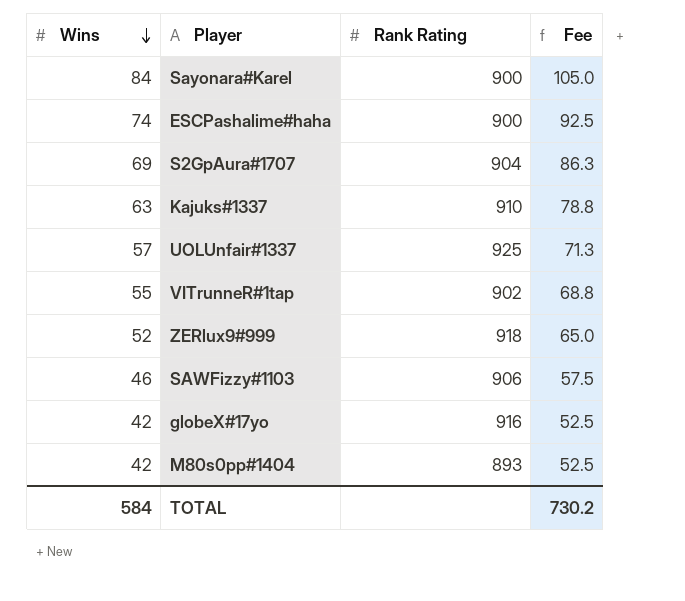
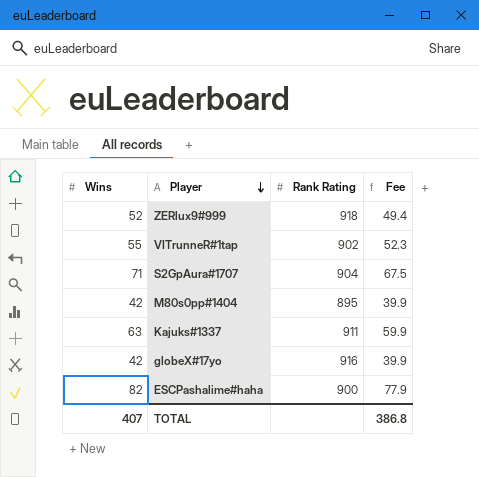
row order: Wins descending -> Player descending
column Fee | formula: [Wins] * 1.25 -> [Wins] * 0.95
row Sayonara#Karel: 84 | 900 | 105.0 -> none
row UOLUnfair#1337: 57 | 925 | 71.3 -> none
row SAWFizzy#1103: 46 | 906 | 57.5 -> none
S2GpAura#1707 | Wins: 69 -> 71
M80s0pp#1404 | Rank Rating: 893 -> 895
Kajuks#1337 | Rank Rating: 910 -> 911
ESCPashalime#haha | Wins: 74 -> 82
TOTAL | Wins: 584 -> 407
TOTAL | Fee: 730.2 -> 386.8

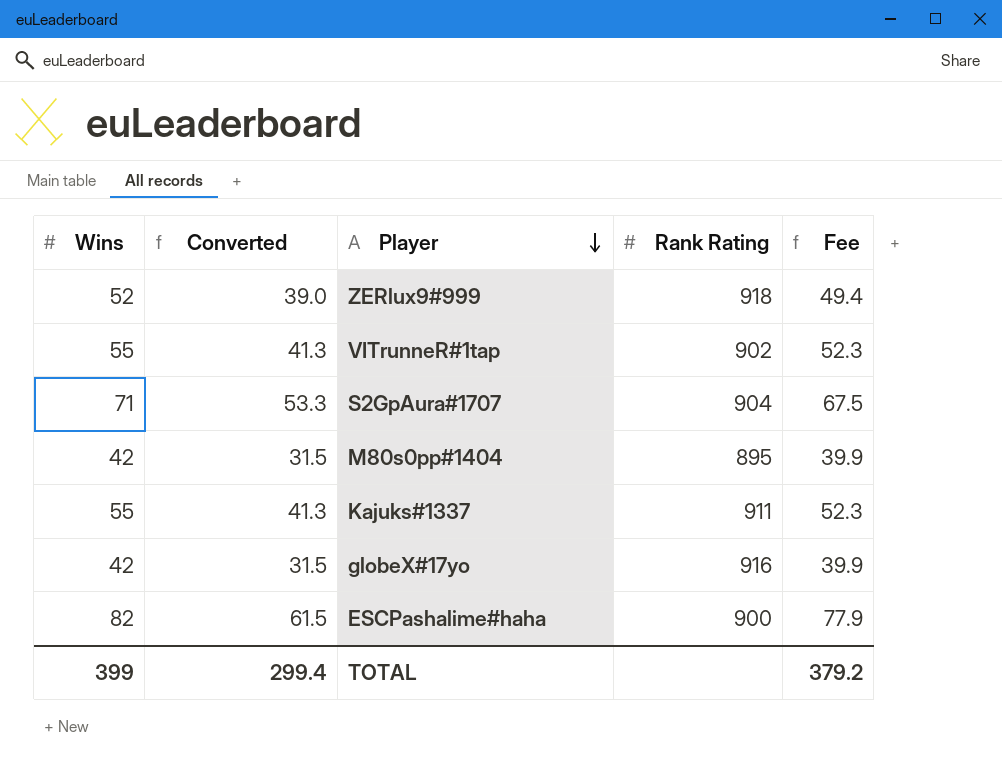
column Converted | formula: none -> [Wins] * 0.75
Kajuks#1337 | Wins: 63 -> 55
Kajuks#1337 | Fee: 59.9 -> 52.3
TOTAL | Wins: 407 -> 399
TOTAL | Fee: 386.8 -> 379.2

